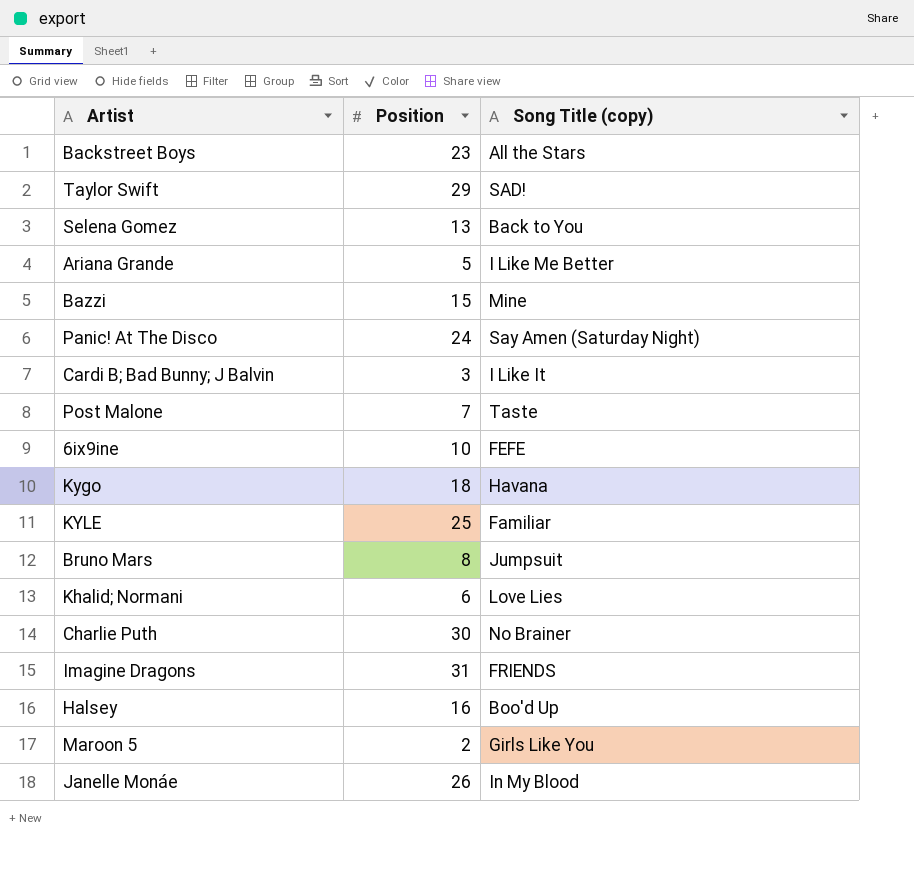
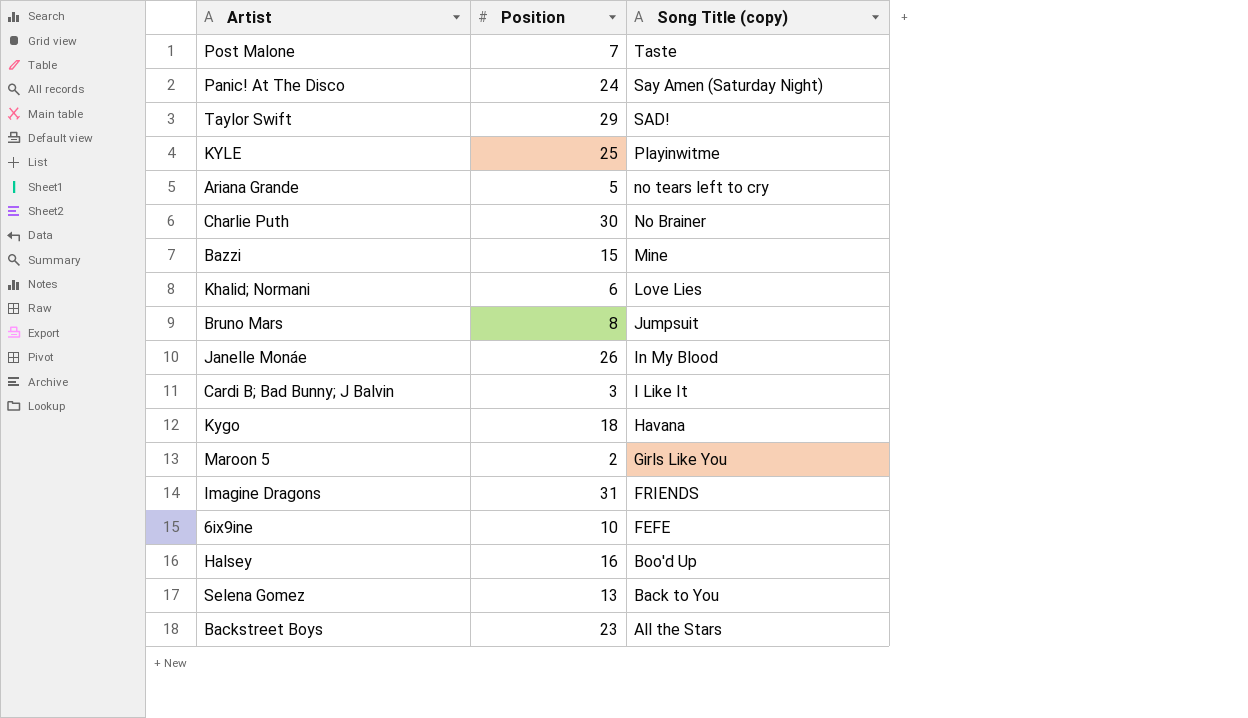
row order: none -> Song Title (copy) descending
KYLE | Song Title (copy): Familiar -> Playinwitme
Ariana Grande | Song Title (copy): I Like Me Better -> no tears left to cry

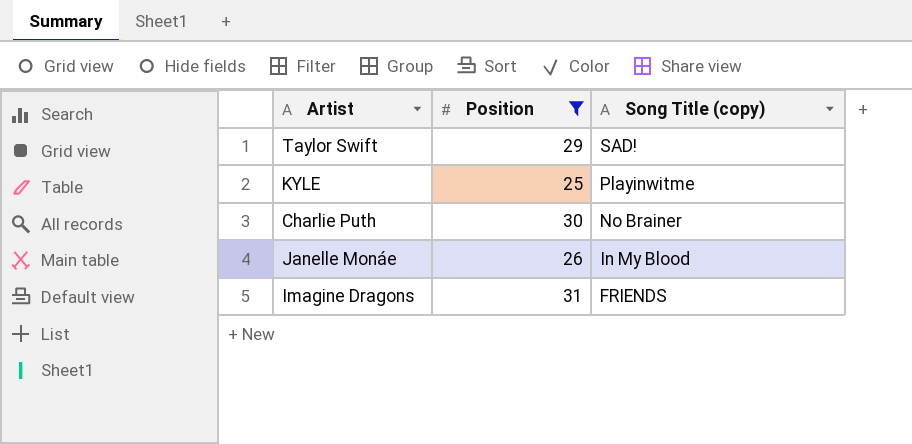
filter: none -> Position >= 25

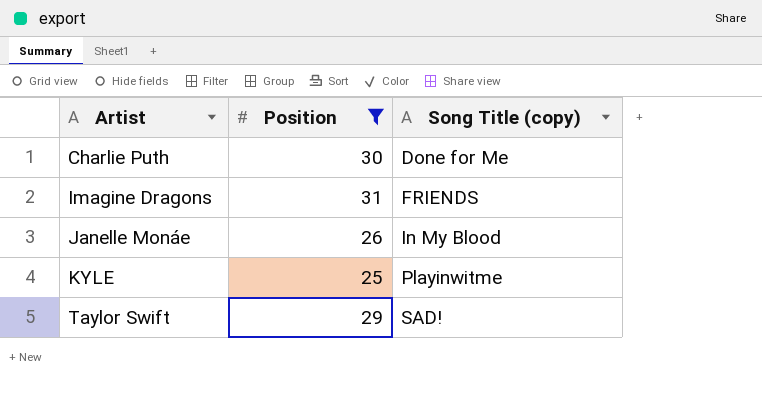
row order: Song Title (copy) descending -> Artist ascending
Charlie Puth | Song Title (copy): No Brainer -> Done for Me

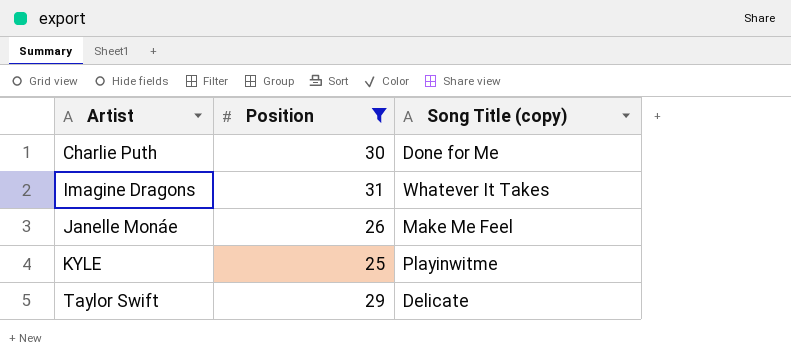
Imagine Dragons | Song Title (copy): FRIENDS -> Whatever It Takes
Janelle Monáe | Song Title (copy): In My Blood -> Make Me Feel
Taylor Swift | Song Title (copy): SAD! -> Delicate

